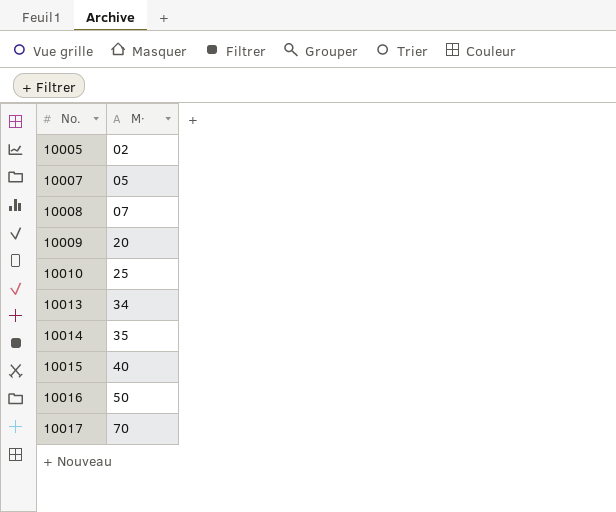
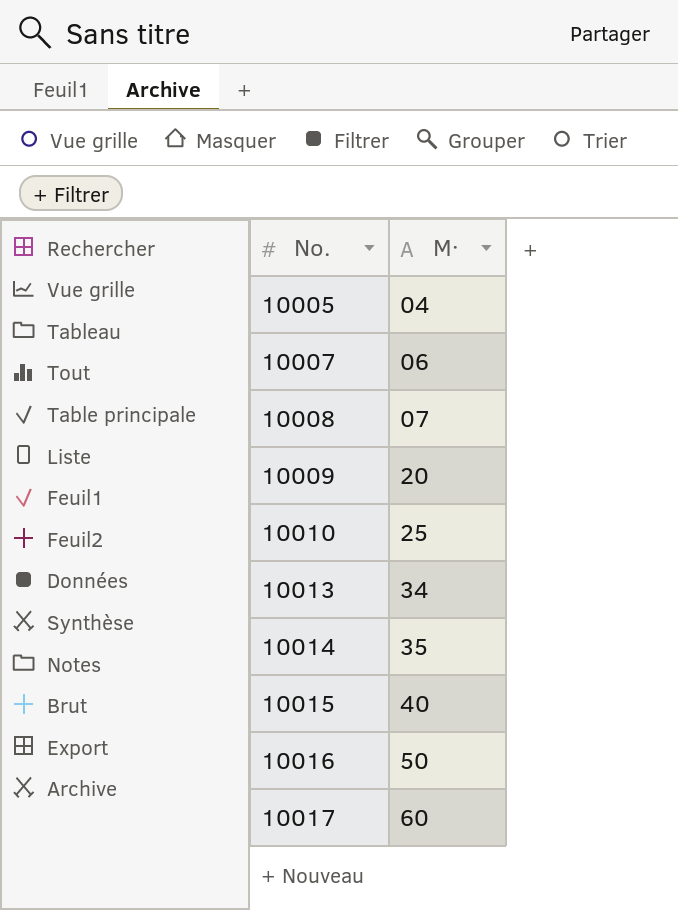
10005 | M·: 02 -> 04
10007 | M·: 05 -> 06
10017 | M·: 70 -> 60

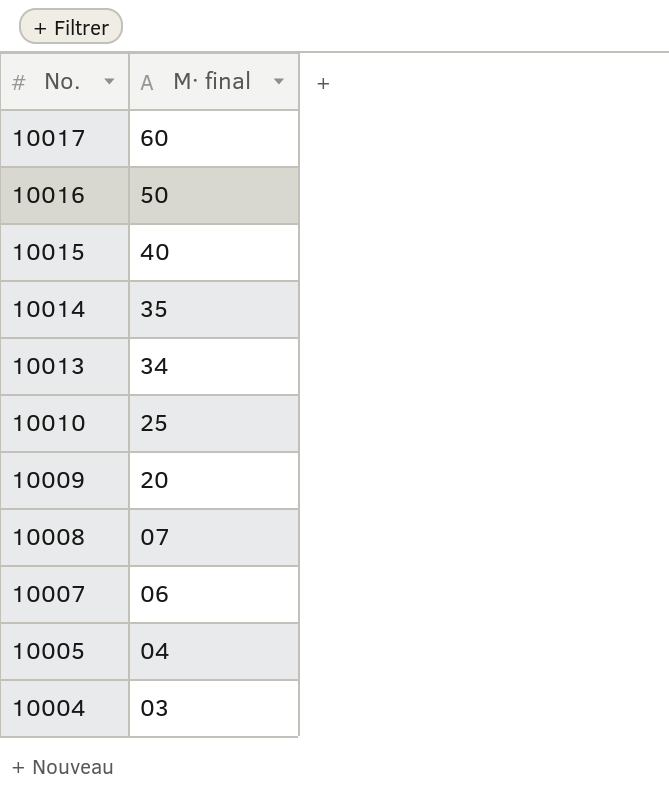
row order: No. ascending -> No. descending
column name: M· -> M· final
row 10004: none -> 03

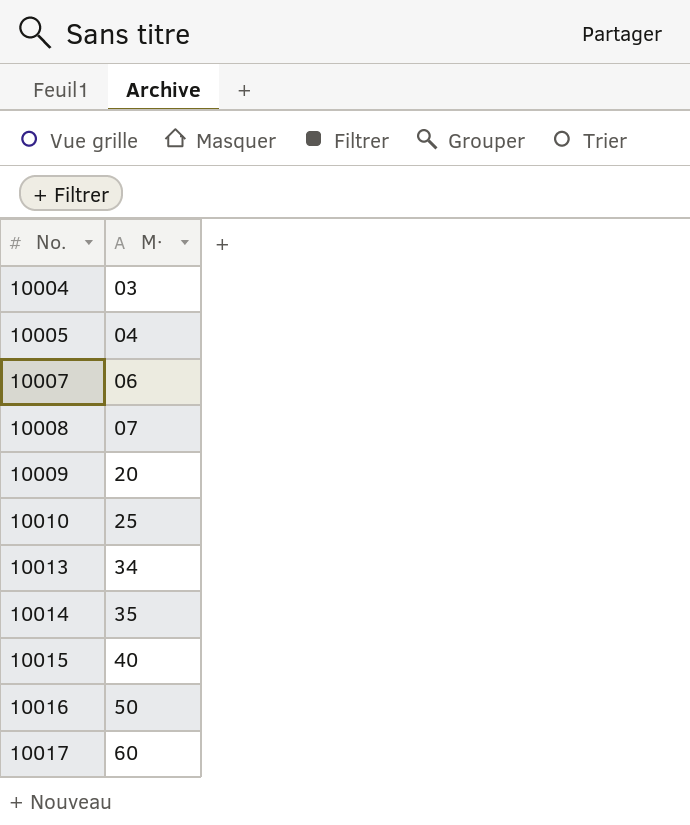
row order: No. descending -> No. ascending
column name: M· final -> M·

